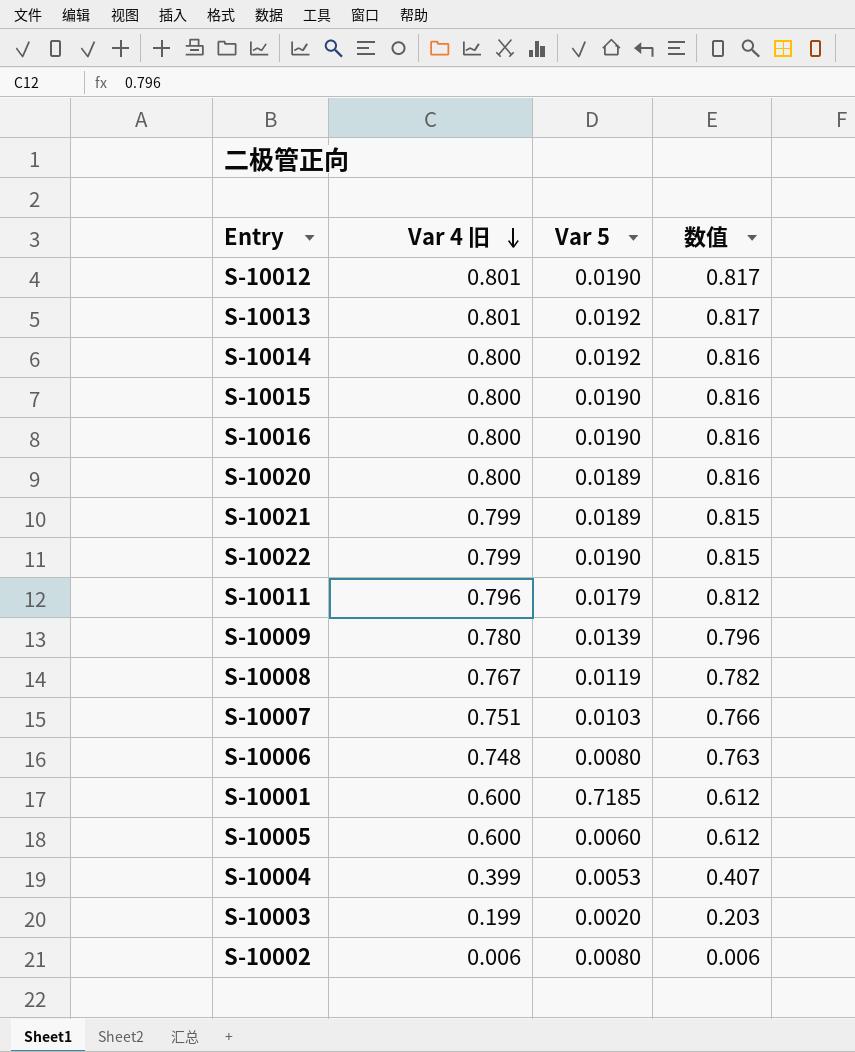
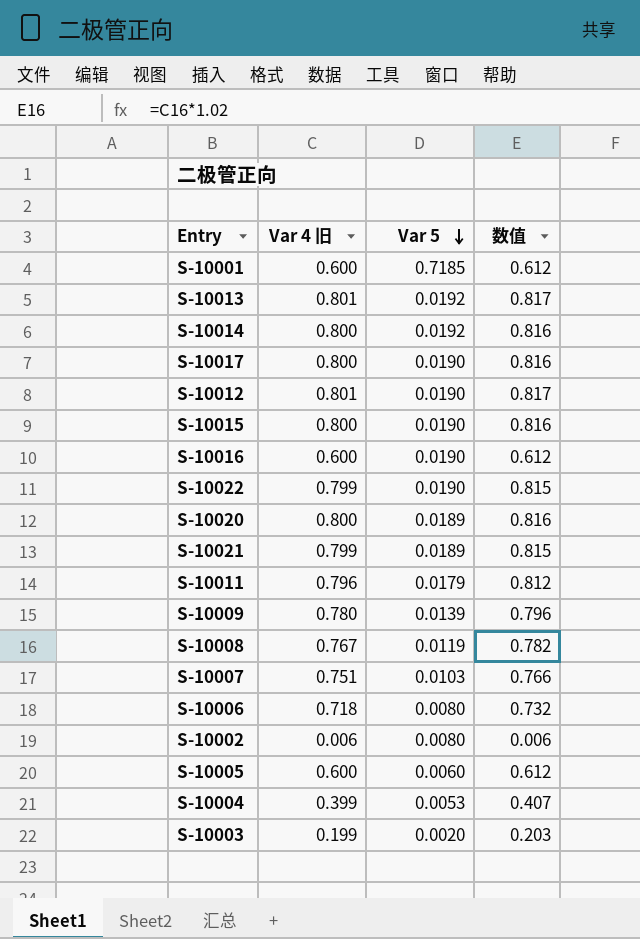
row order: Var 4 旧 descending -> Var 5 descending
row S-10017: none -> 0.800 | 0.0190 | 0.816
S-10016 | Var 4 旧: 0.800 -> 0.600
S-10016 | 数值: 0.816 -> 0.612
S-10006 | Var 4 旧: 0.748 -> 0.718
S-10006 | 数值: 0.763 -> 0.732

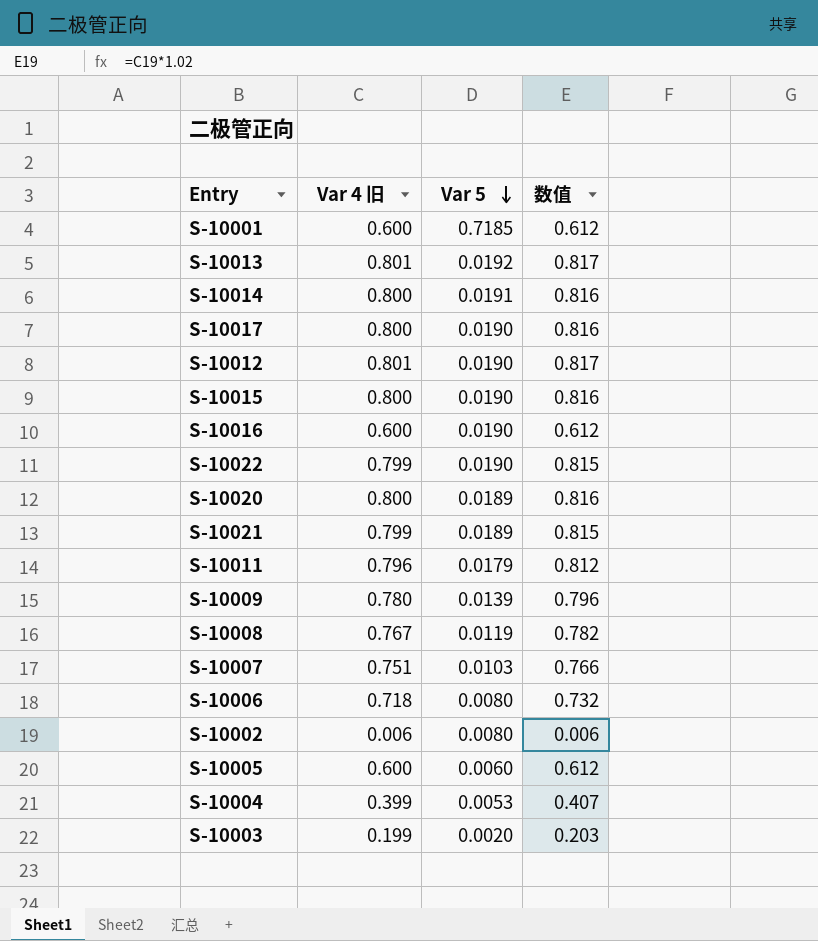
S-10014 | Var 5: 0.0192 -> 0.0191

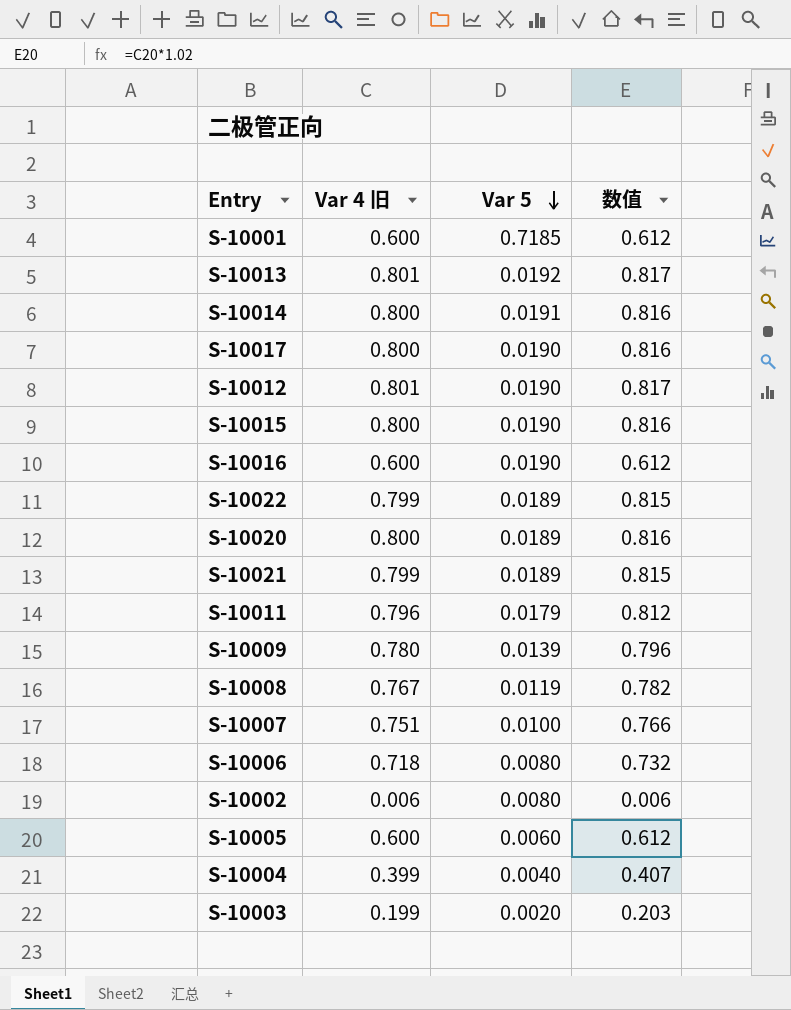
S-10022 | Var 5: 0.0190 -> 0.0189
S-10007 | Var 5: 0.0103 -> 0.0100
S-10004 | Var 5: 0.0053 -> 0.0040

